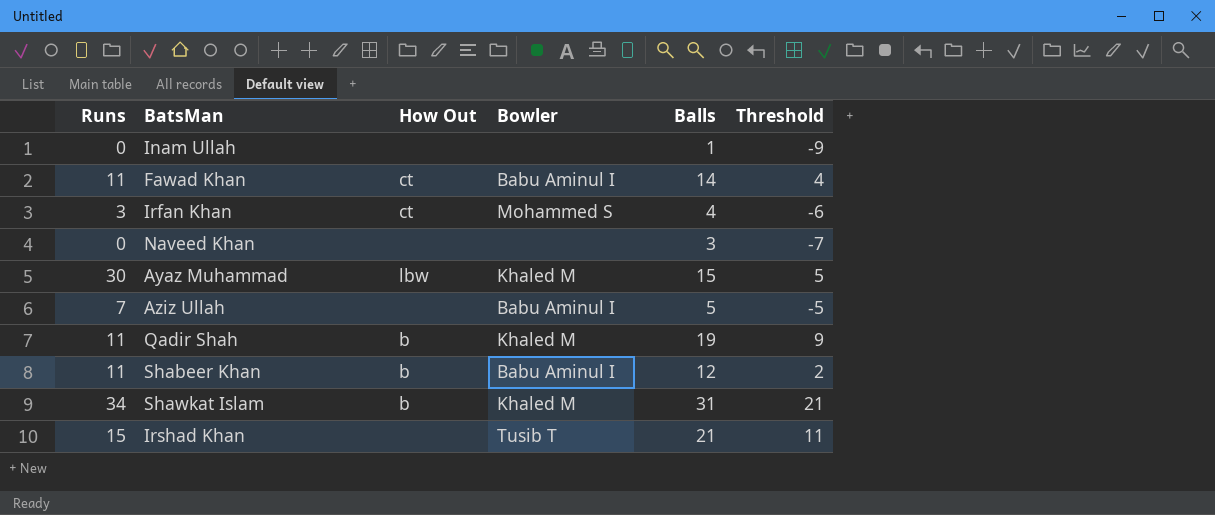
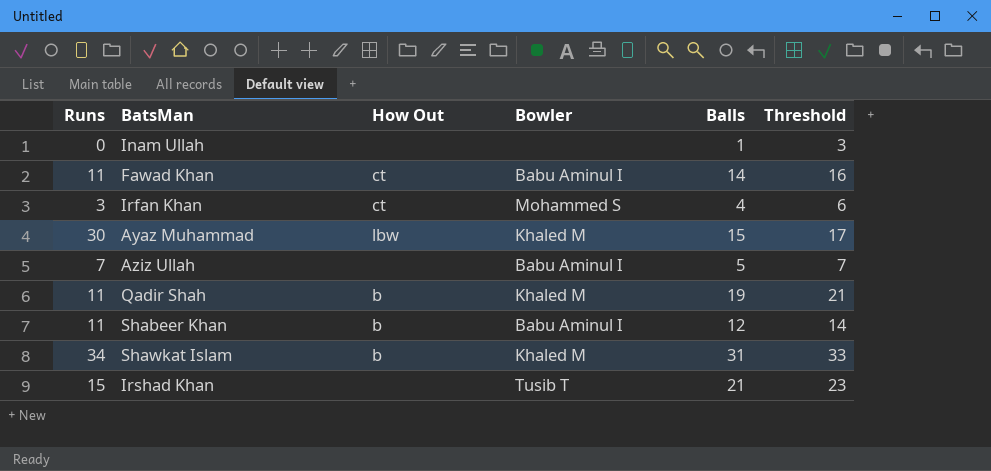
column Threshold | formula: [Balls] - 10 -> [Balls] + 2
row Naveed Khan: 0 | none | none | 3 | -7 -> none

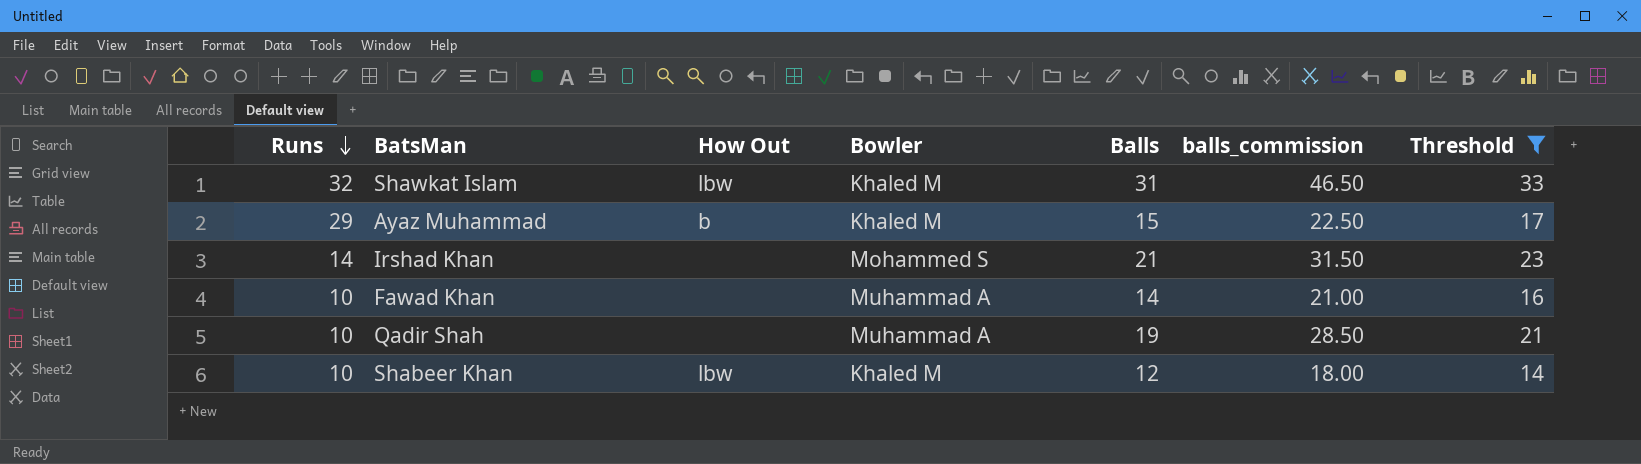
filter: none -> Threshold >= 14
row order: none -> Runs descending
column balls_commission | formula: none -> [Balls] * 1.5
Shawkat Islam | Runs: 34 -> 32
Shawkat Islam | How Out: b -> lbw
Ayaz Muhammad | Runs: 30 -> 29
Ayaz Muhammad | How Out: lbw -> b
Irshad Khan | Runs: 15 -> 14
Irshad Khan | Bowler: Tusib T -> Mohammed S
Fawad Khan | Runs: 11 -> 10
Fawad Khan | How Out: ct -> none
Fawad Khan | Bowler: Babu Aminul I -> Muhammad A
Qadir Shah | Runs: 11 -> 10
Qadir Shah | How Out: b -> none
Qadir Shah | Bowler: Khaled M -> Muhammad A
Shabeer Khan | Runs: 11 -> 10
Shabeer Khan | How Out: b -> lbw
Shabeer Khan | Bowler: Babu Aminul I -> Khaled M

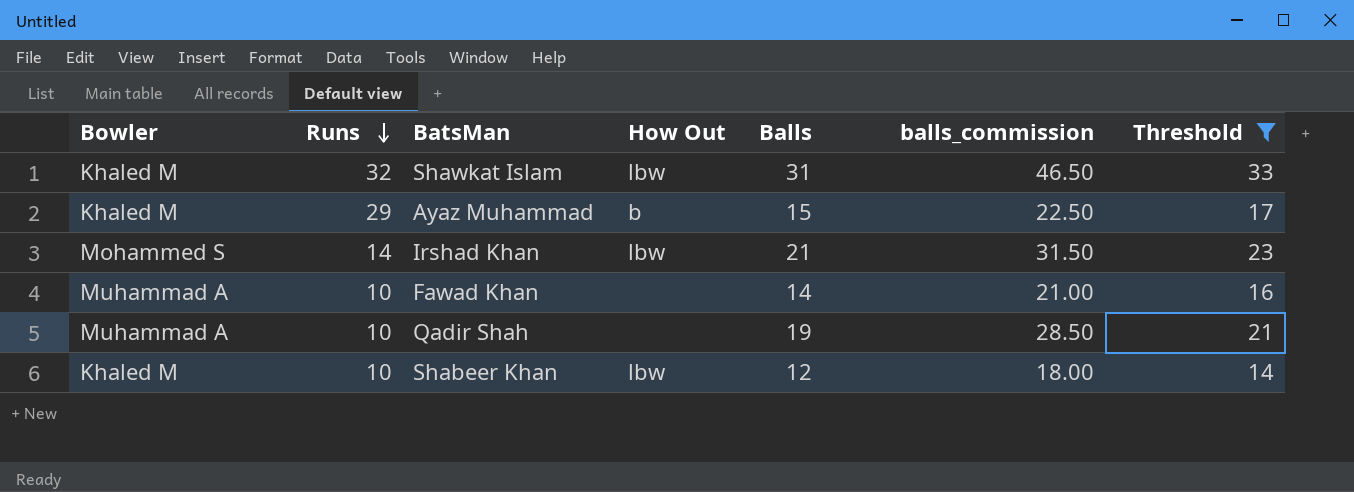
column Bowler | position: 4 -> 1
Irshad Khan | How Out: none -> lbw

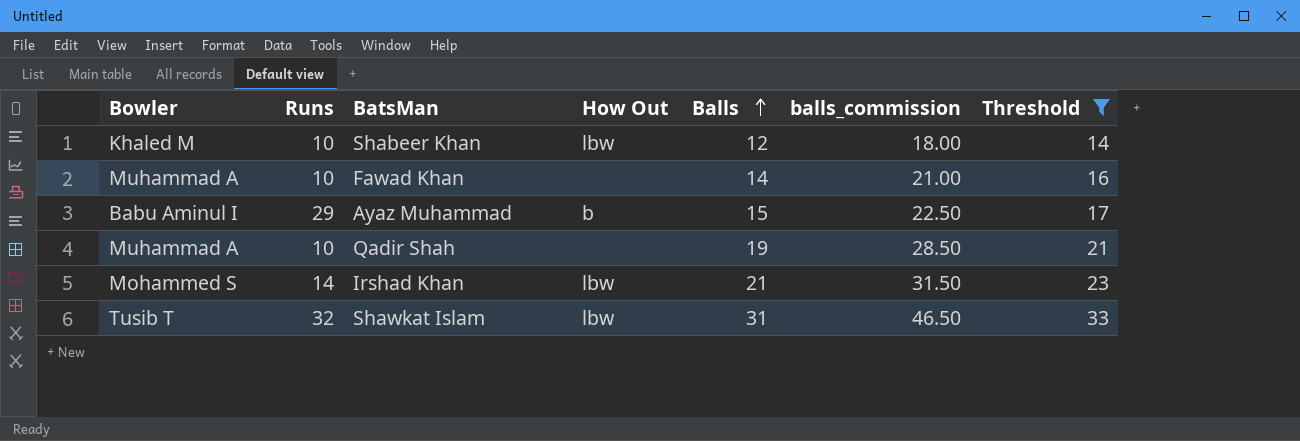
row order: Runs descending -> Balls ascending
Ayaz Muhammad | Bowler: Khaled M -> Babu Aminul I
Shawkat Islam | Bowler: Khaled M -> Tusib T

